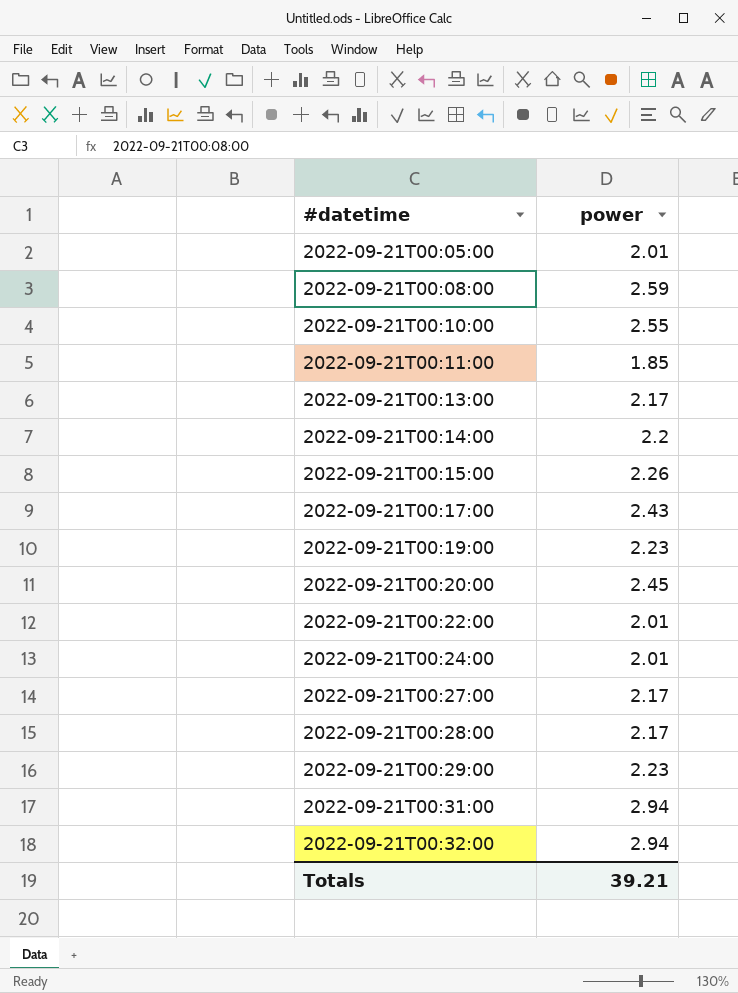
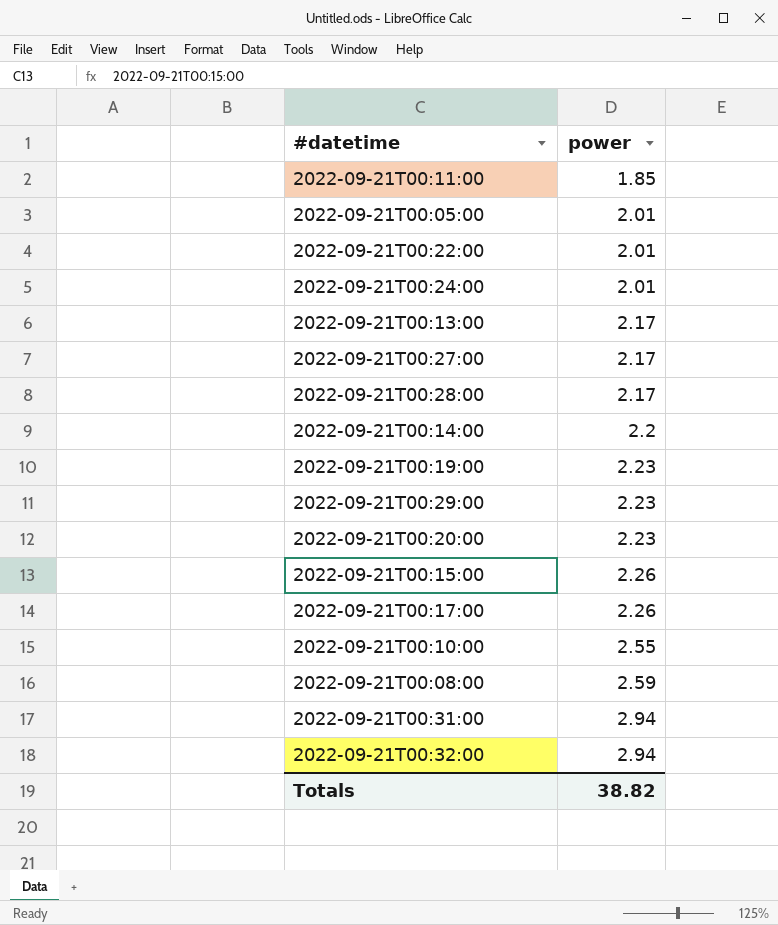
row order: #datetime ascending -> power ascending
2022-09-21T00:20:00 | power: 2.45 -> 2.23
2022-09-21T00:17:00 | power: 2.43 -> 2.26
Totals | power: 39.21 -> 38.82

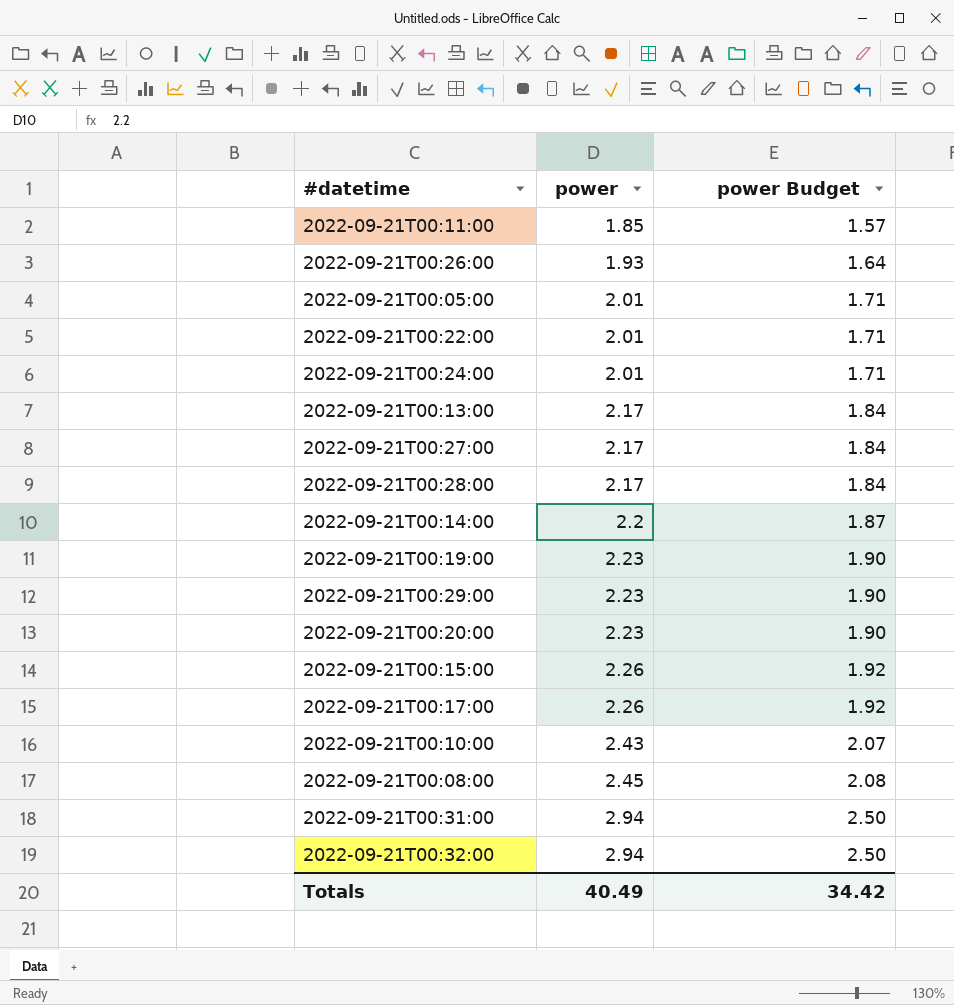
column power Budget | formula: none -> [power] * 0.85
row 2022-09-21T00:26:00: none -> 1.93 | 1.64
2022-09-21T00:10:00 | power: 2.55 -> 2.43
2022-09-21T00:08:00 | power: 2.59 -> 2.45
Totals | power: 38.82 -> 40.49

